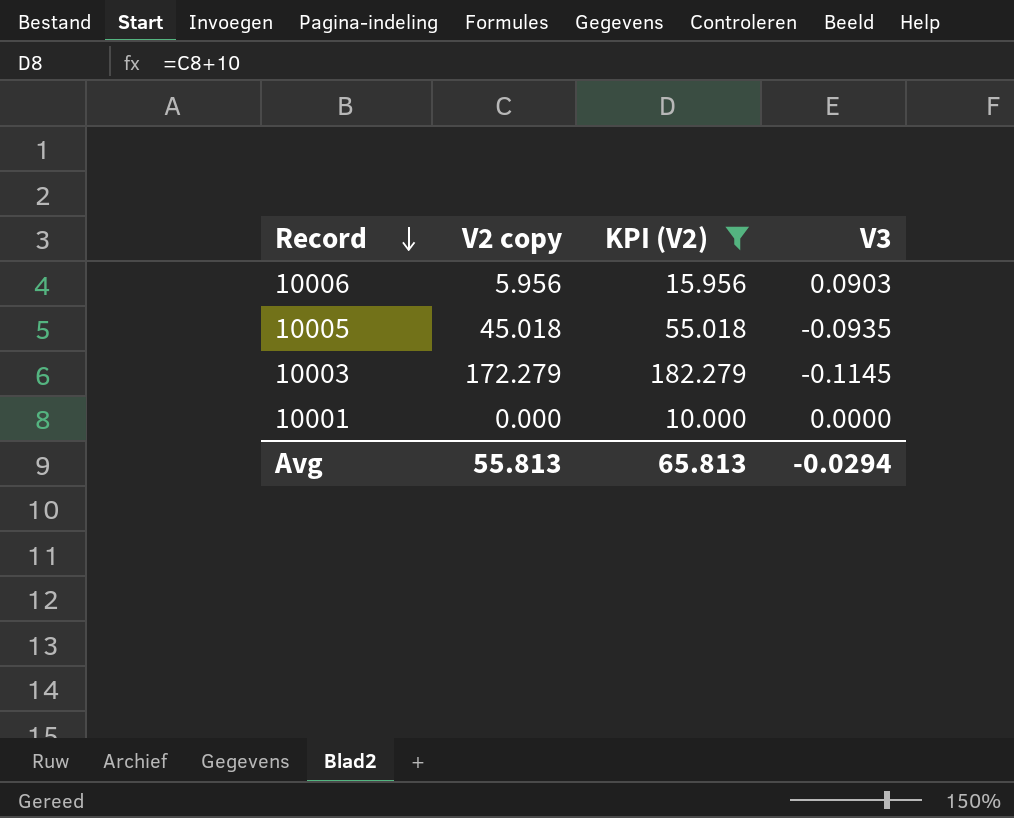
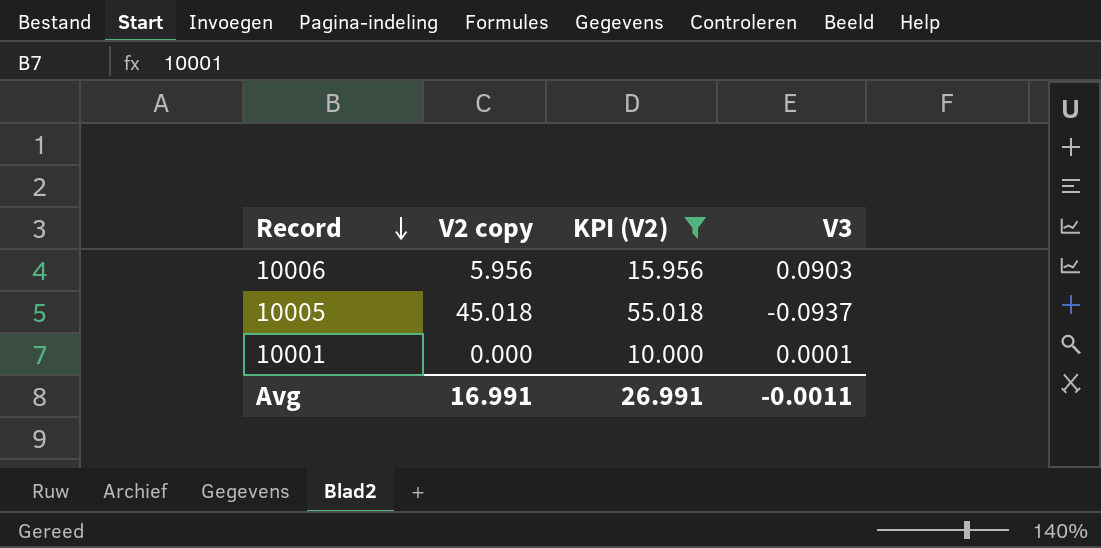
row 10003: 172.279 | 182.279 | -0.1145 -> none
10005 | V3: -0.0935 -> -0.0937
10001 | V3: 0.0000 -> 0.0001
Avg | V2 copy: 55.813 -> 16.991
Avg | KPI (V2): 65.813 -> 26.991
Avg | V3: -0.0294 -> -0.0011

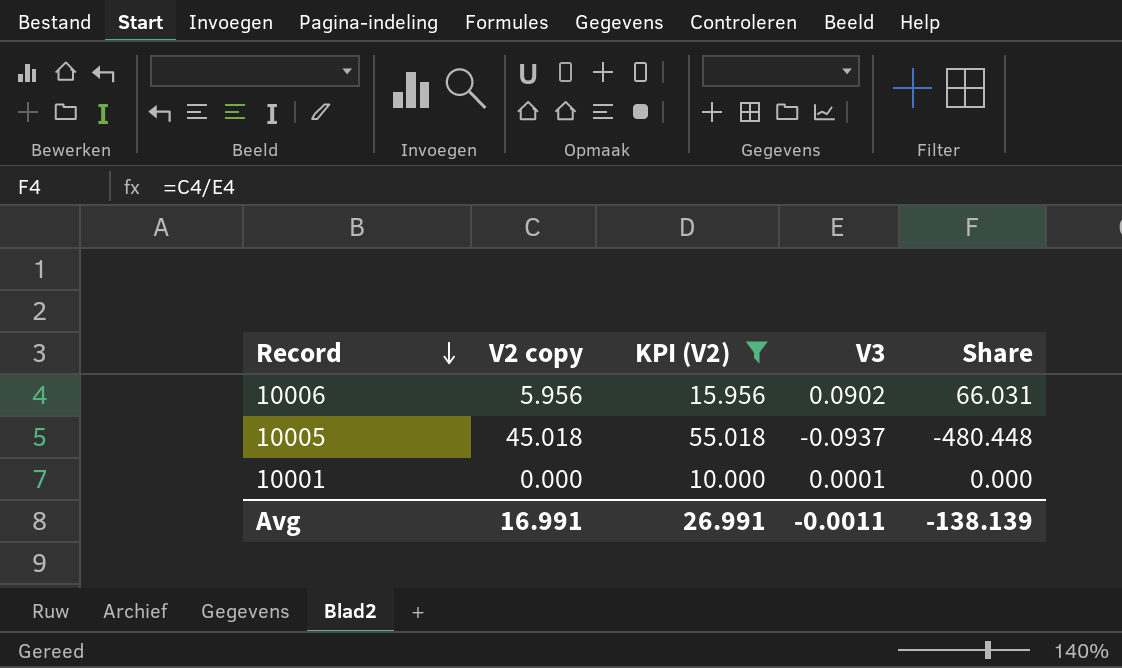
column Share | formula: none -> [V2 copy] / [V3]
10006 | V3: 0.0903 -> 0.0902

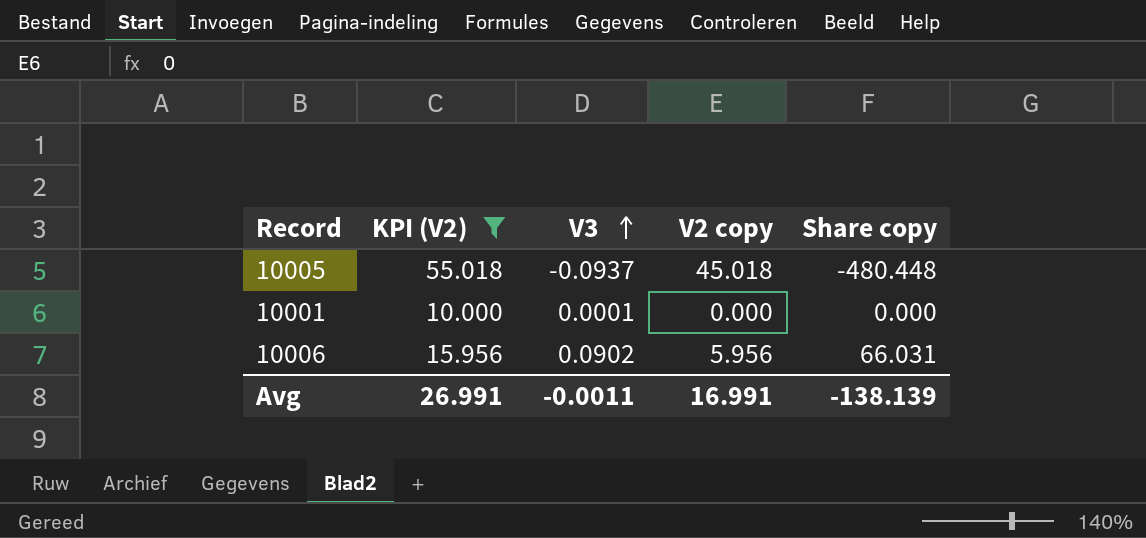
row order: Record descending -> V3 ascending
column V2 copy | position: 2 -> 4
column name: Share -> Share copy

